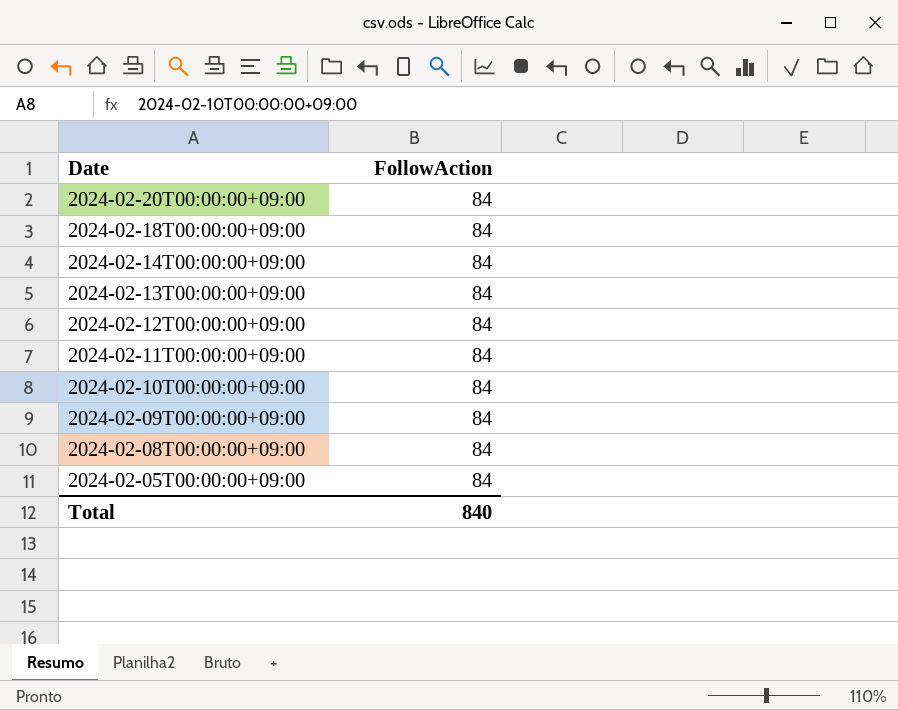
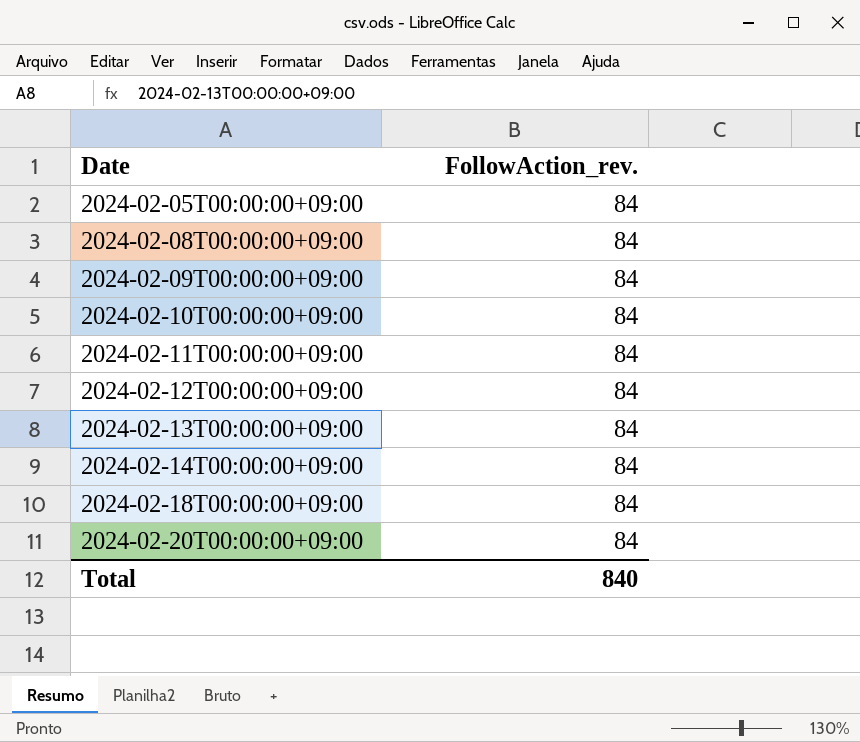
row order: Date descending -> Date ascending
column name: FollowAction -> FollowAction_rev.

